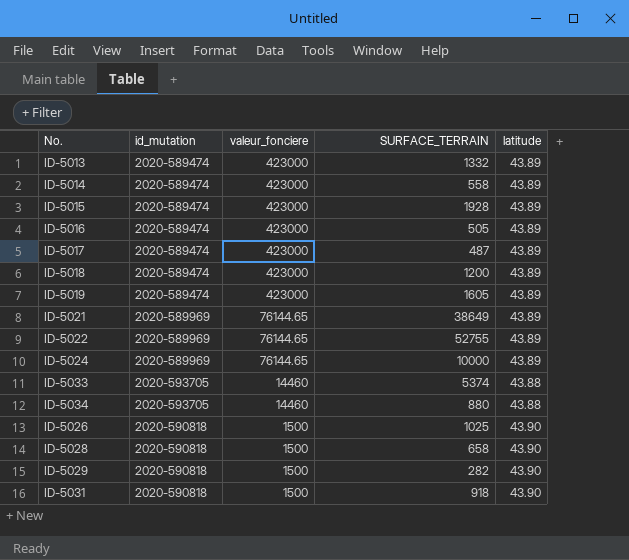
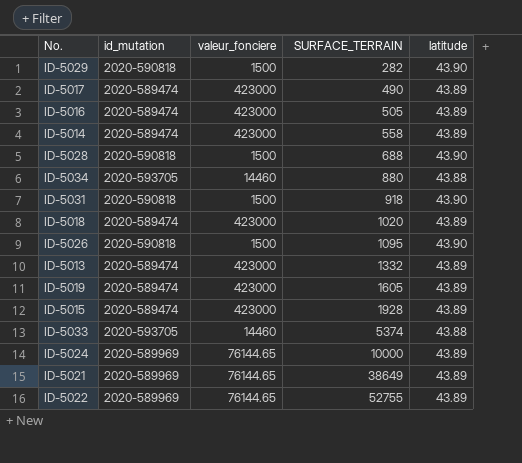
row order: valeur_fonciere descending -> SURFACE_TERRAIN ascending
ID-5017 | SURFACE_TERRAIN: 487 -> 490
ID-5028 | SURFACE_TERRAIN: 658 -> 688
ID-5018 | SURFACE_TERRAIN: 1200 -> 1020
ID-5026 | SURFACE_TERRAIN: 1025 -> 1095

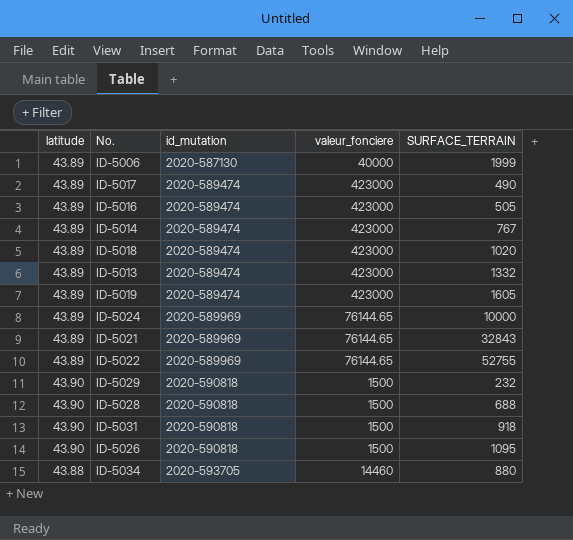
row order: SURFACE_TERRAIN ascending -> id_mutation ascending
column latitude | position: 5 -> 1
row ID-5015: 2020-589474 | 423000 | 1928 | 43.89 -> none
row ID-5033: 2020-593705 | 14460 | 5374 | 43.88 -> none
row ID-5006: none -> 43.89 | 2020-587130 | 40000 | 1999
ID-5014 | SURFACE_TERRAIN: 558 -> 767
ID-5021 | SURFACE_TERRAIN: 38649 -> 32843
ID-5029 | SURFACE_TERRAIN: 282 -> 232

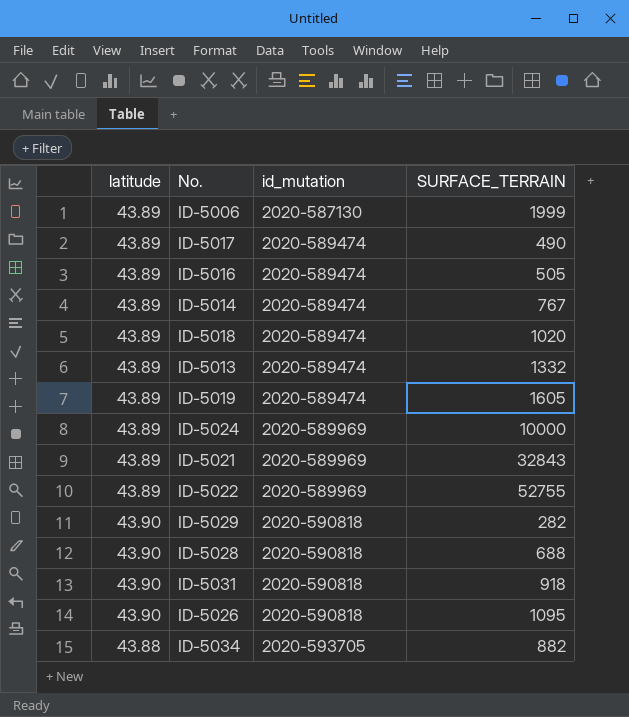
column valeur_fonciere | position: 4 -> none
ID-5029 | SURFACE_TERRAIN: 232 -> 282
ID-5034 | SURFACE_TERRAIN: 880 -> 882

